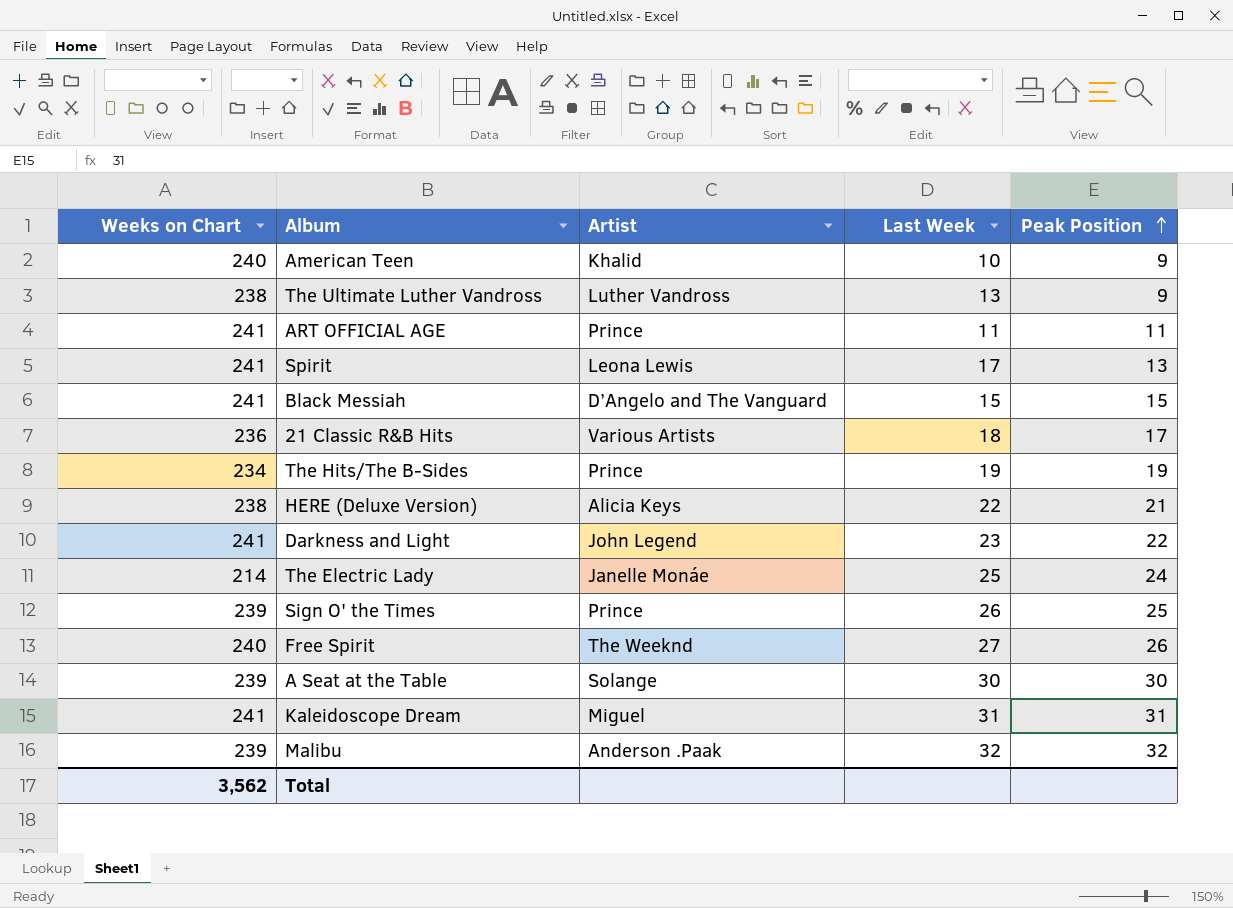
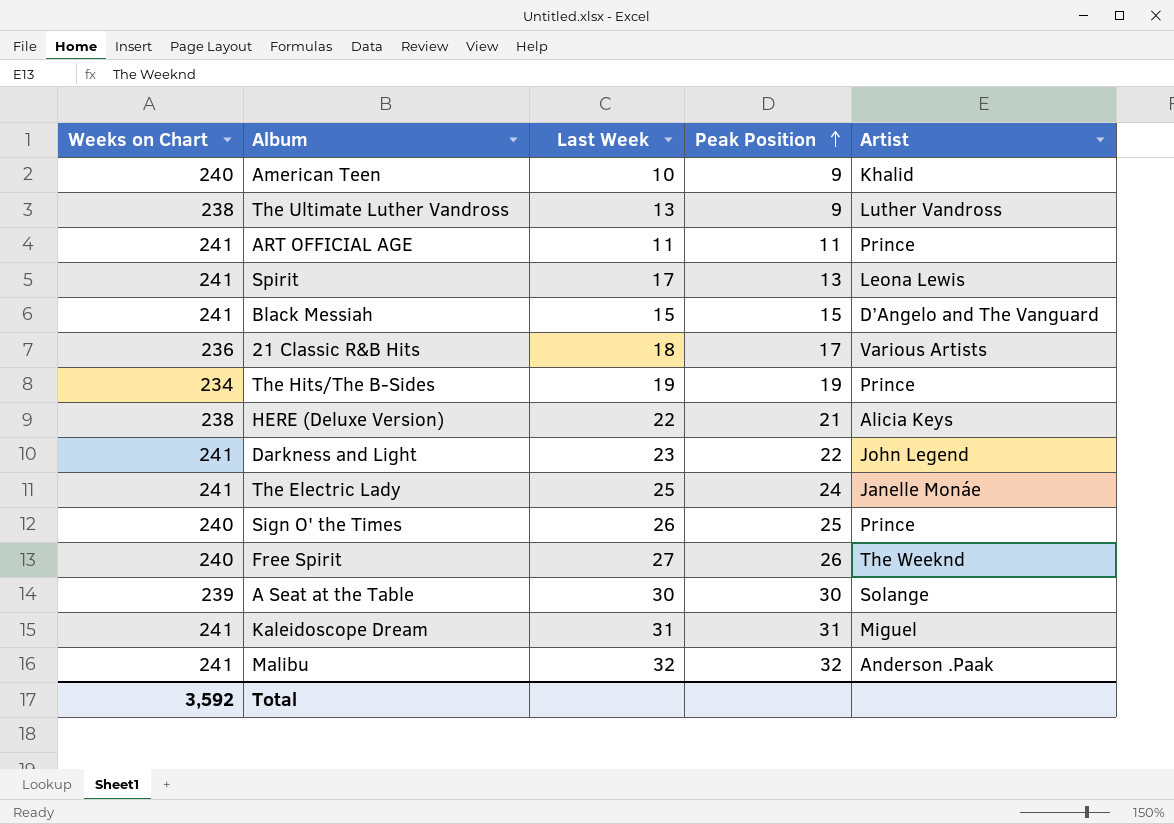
column Artist | position: 3 -> 5
The Electric Lady | Weeks on Chart: 214 -> 241
Sign O' the Times | Weeks on Chart: 239 -> 240
Malibu | Weeks on Chart: 239 -> 241
Total | Weeks on Chart: 3,562 -> 3,592

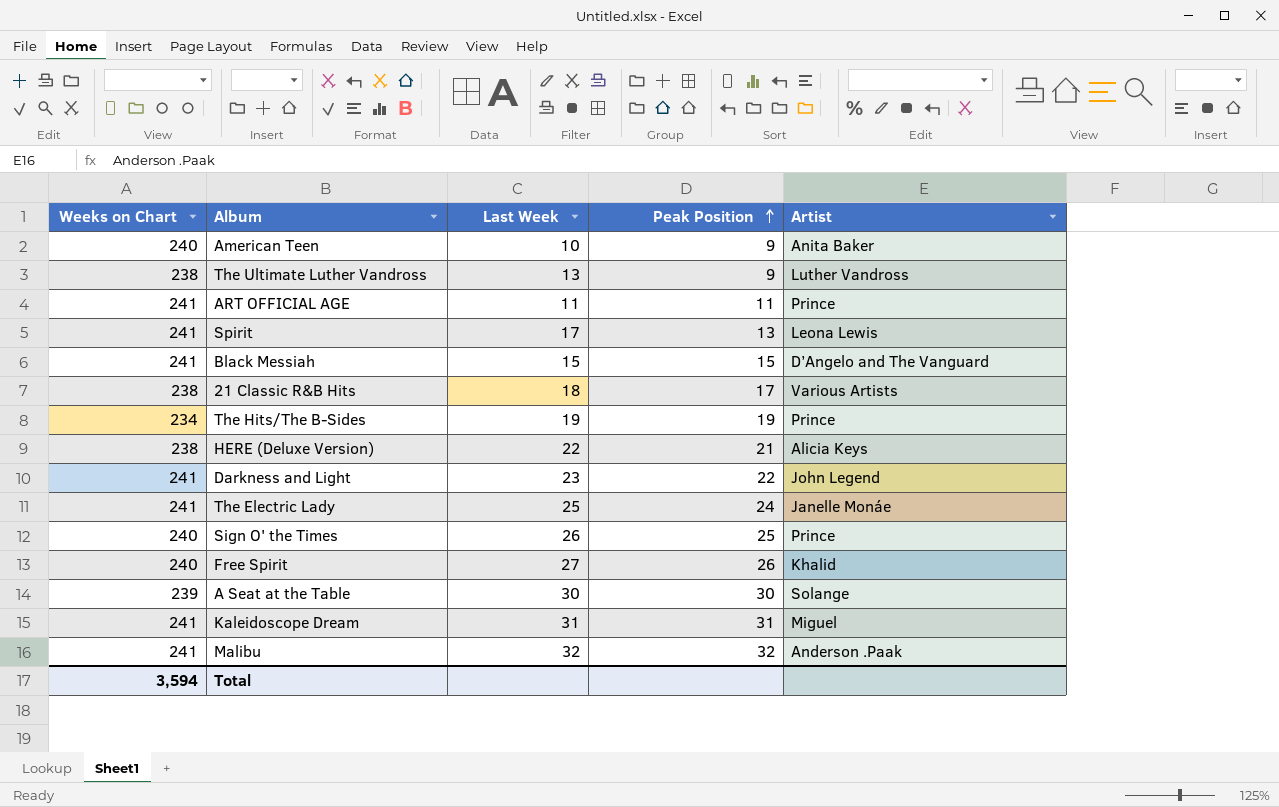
American Teen | Artist: Khalid -> Anita Baker
21 Classic R&B Hits | Weeks on Chart: 236 -> 238
Free Spirit | Artist: The Weeknd -> Khalid
Total | Weeks on Chart: 3,592 -> 3,594

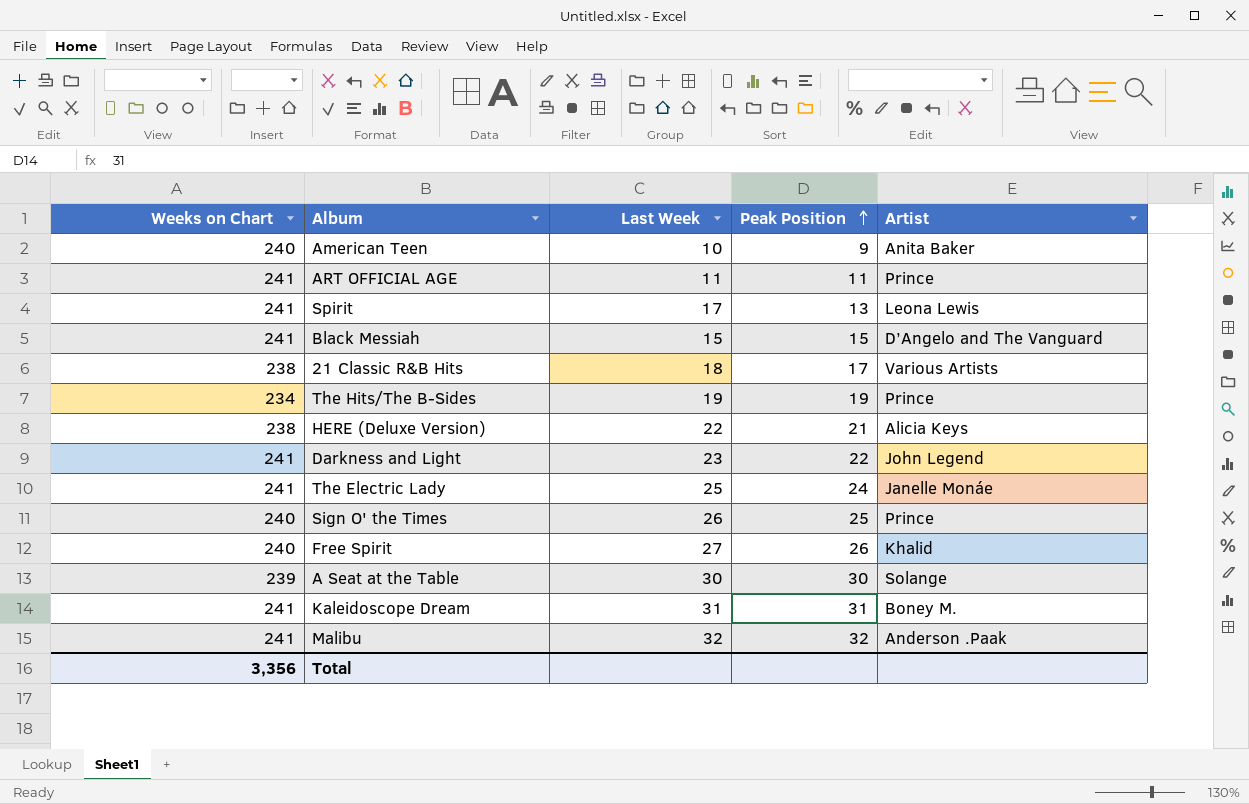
row The Ultimate Luther Vandross: 238 | 13 | 9 | Luther Vandross -> none
Kaleidoscope Dream | Artist: Miguel -> Boney M.
Total | Weeks on Chart: 3,594 -> 3,356

